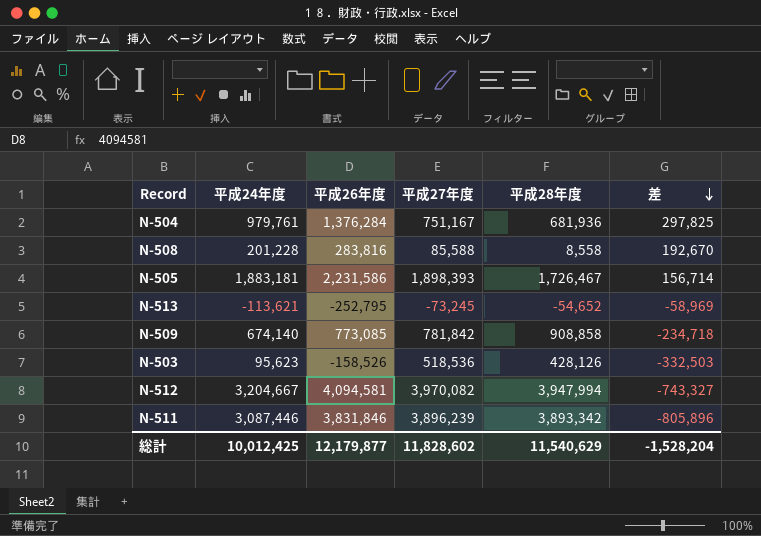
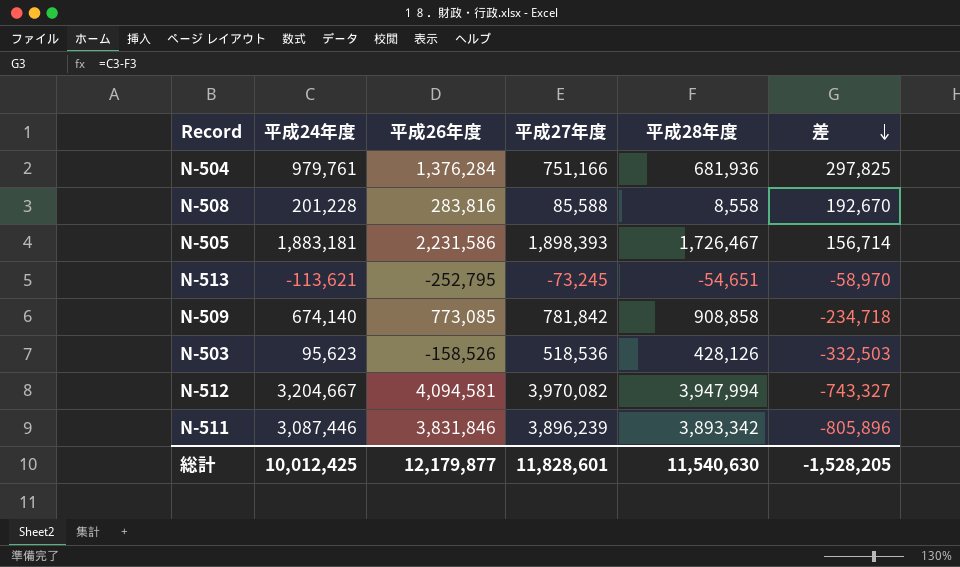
N-504 | 平成27年度: 751,167 -> 751,166
N-513 | 平成28年度: -54,652 -> -54,651
N-513 | 差: -58,969 -> -58,970
総計 | 平成27年度: 11,828,602 -> 11,828,601
総計 | 平成28年度: 11,540,629 -> 11,540,630
総計 | 差: -1,528,204 -> -1,528,205

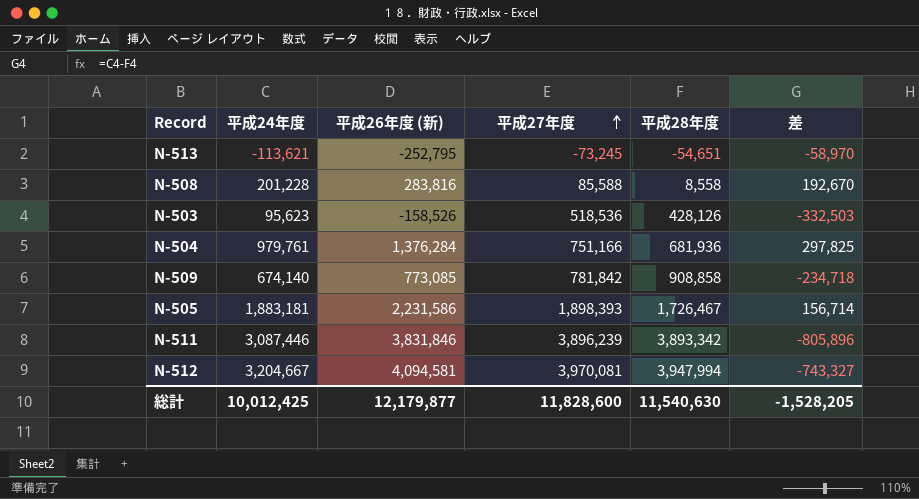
row order: 差 descending -> 平成27年度 ascending
column name: 平成26年度 -> 平成26年度 (新)
N-512 | 平成27年度: 3,970,082 -> 3,970,081
総計 | 平成27年度: 11,828,601 -> 11,828,600

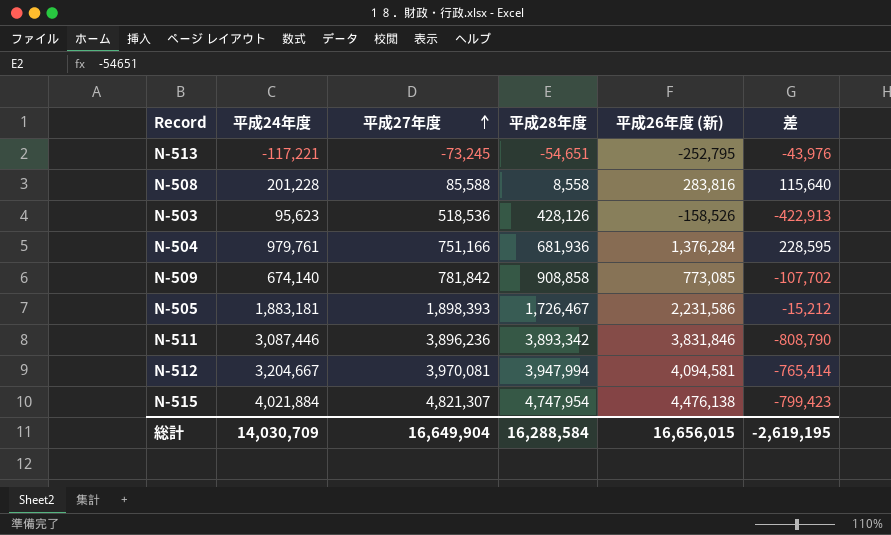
column 平成26年度 (新) | position: 3 -> 5
column 差 | formula: [平成24年度] - [平成28年度] -> [平成24年度] - [平成27年度]
N-513 | 平成24年度: -113,621 -> -117,221
N-511 | 平成27年度: 3,896,239 -> 3,896,236
row N-515: none -> 4,021,884 | 4,821,307 | 4,747,954 | 4,476,138 | -799,423
総計 | 平成24年度: 10,012,425 -> 14,030,709
総計 | 平成27年度: 11,828,600 -> 16,649,904
総計 | 平成28年度: 11,540,630 -> 16,288,584
総計 | 平成26年度 (新): 12,179,877 -> 16,656,015
総計 | 差: -1,528,205 -> -2,619,195

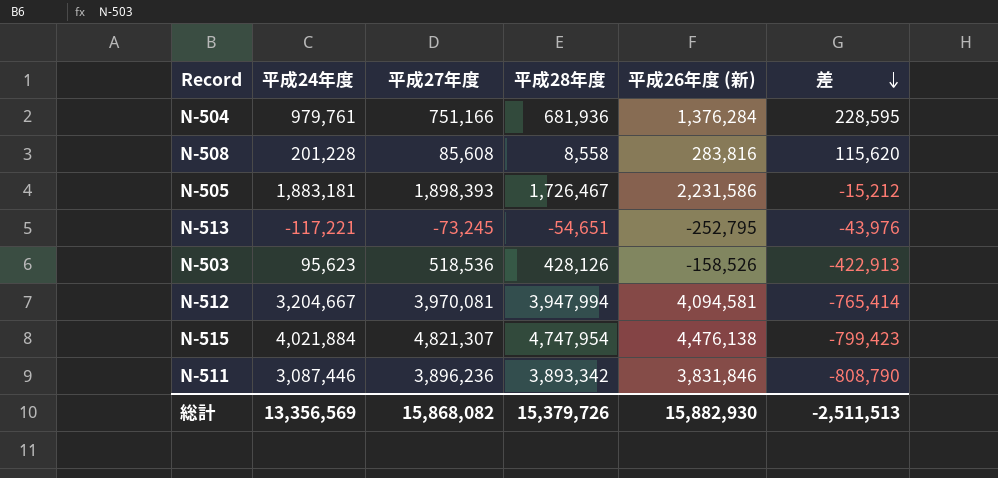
row order: 平成27年度 ascending -> 差 descending
row N-509: 674,140 | 781,842 | 908,858 | 773,085 | -107,702 -> none
N-508 | 平成27年度: 85,588 -> 85,608
N-508 | 差: 115,640 -> 115,620
総計 | 平成24年度: 14,030,709 -> 13,356,569
総計 | 平成27年度: 16,649,904 -> 15,868,082
総計 | 平成28年度: 16,288,584 -> 15,379,726
総計 | 平成26年度 (新): 16,656,015 -> 15,882,930
総計 | 差: -2,619,195 -> -2,511,513

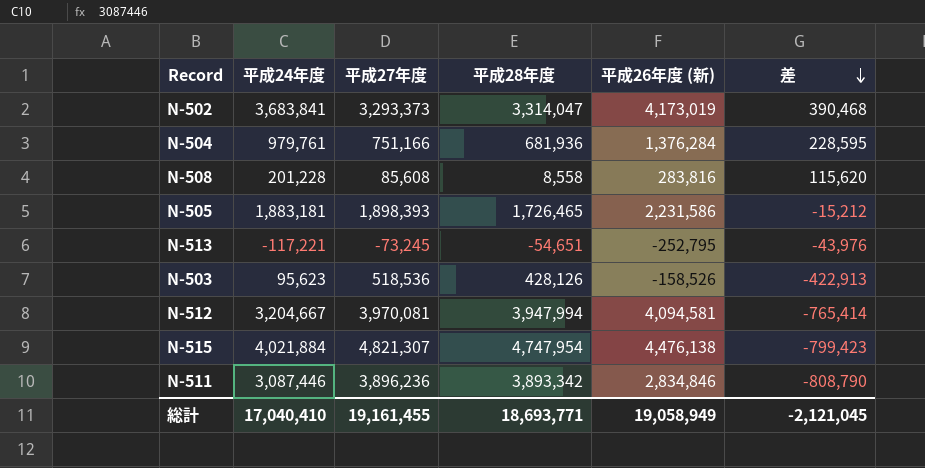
row N-502: none -> 3,683,841 | 3,293,373 | 3,314,047 | 4,173,019 | 390,468
N-505 | 平成28年度: 1,726,467 -> 1,726,465
N-511 | 平成26年度 (新): 3,831,846 -> 2,834,846
総計 | 平成24年度: 13,356,569 -> 17,040,410
総計 | 平成27年度: 15,868,082 -> 19,161,455
総計 | 平成28年度: 15,379,726 -> 18,693,771
総計 | 平成26年度 (新): 15,882,930 -> 19,058,949
総計 | 差: -2,511,513 -> -2,121,045

